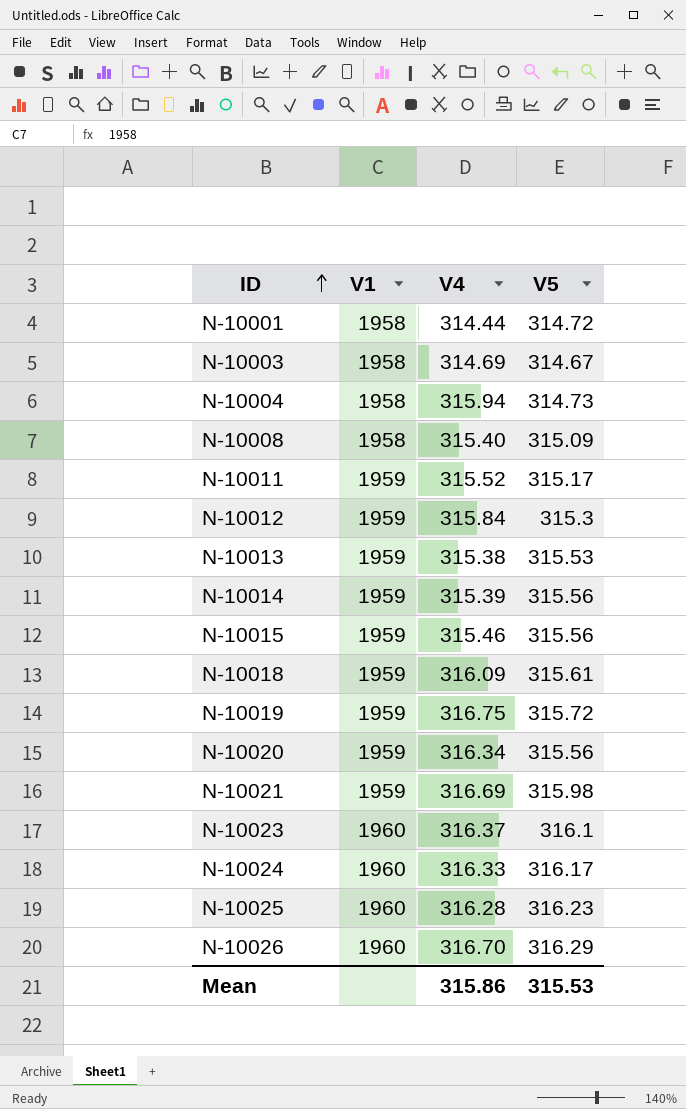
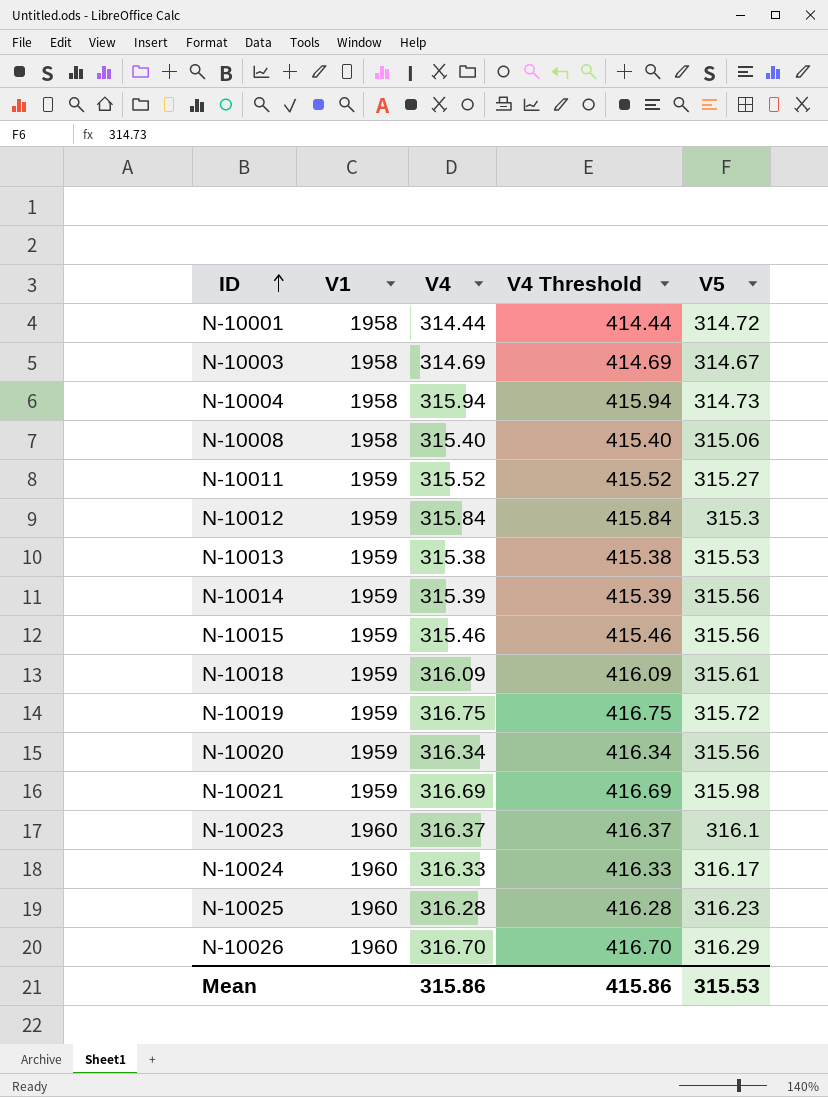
column V4 Threshold | formula: none -> [V4] + 100
N-10008 | V5: 315.09 -> 315.06
N-10011 | V5: 315.17 -> 315.27

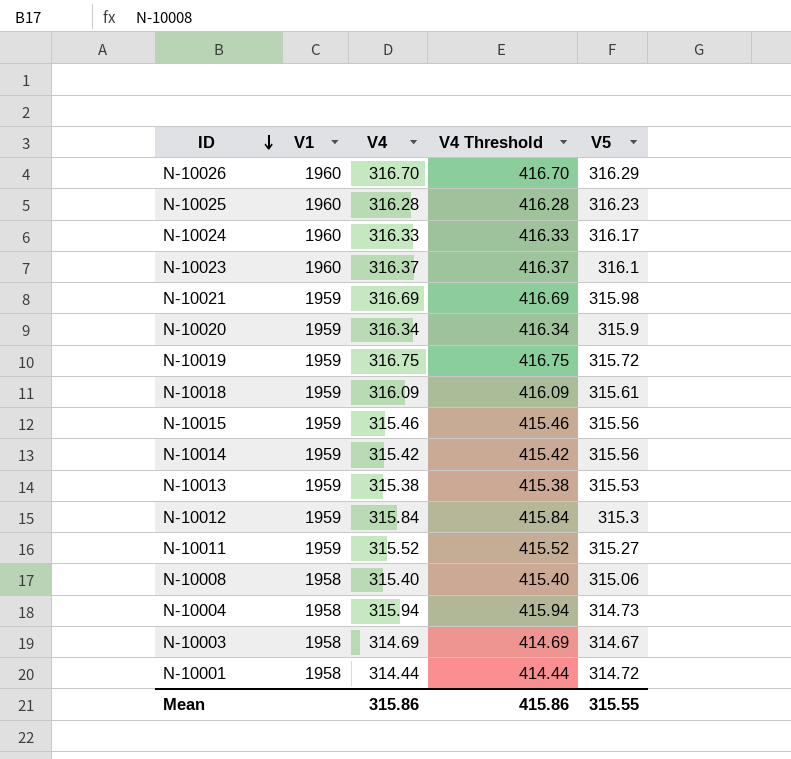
row order: ID ascending -> ID descending
N-10020 | V5: 315.56 -> 315.9
N-10014 | V4: 315.39 -> 315.42
N-10014 | V4 Threshold: 415.39 -> 415.42
Mean | V5: 315.53 -> 315.55

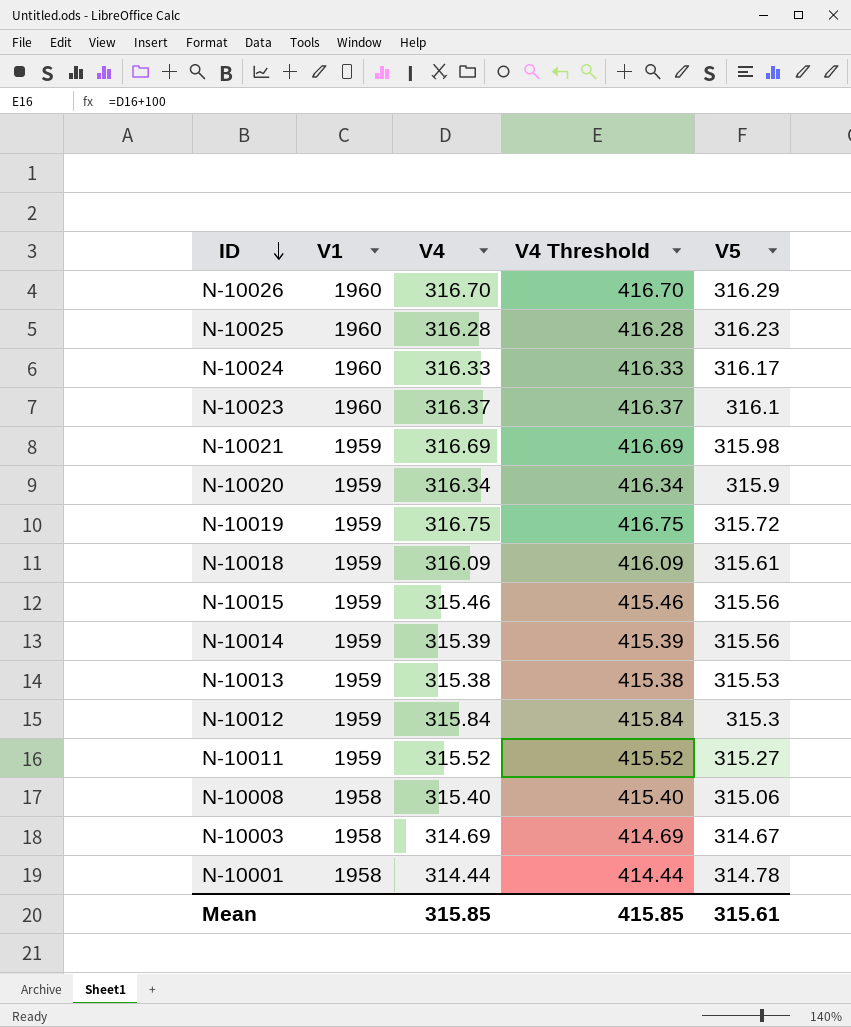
row N-10004: 1958 | 315.94 | 415.94 | 314.73 -> none
N-10014 | V4: 315.42 -> 315.39
N-10014 | V4 Threshold: 415.42 -> 415.39
N-10001 | V5: 314.72 -> 314.78
Mean | V4: 315.86 -> 315.85
Mean | V4 Threshold: 415.86 -> 415.85
Mean | V5: 315.55 -> 315.61

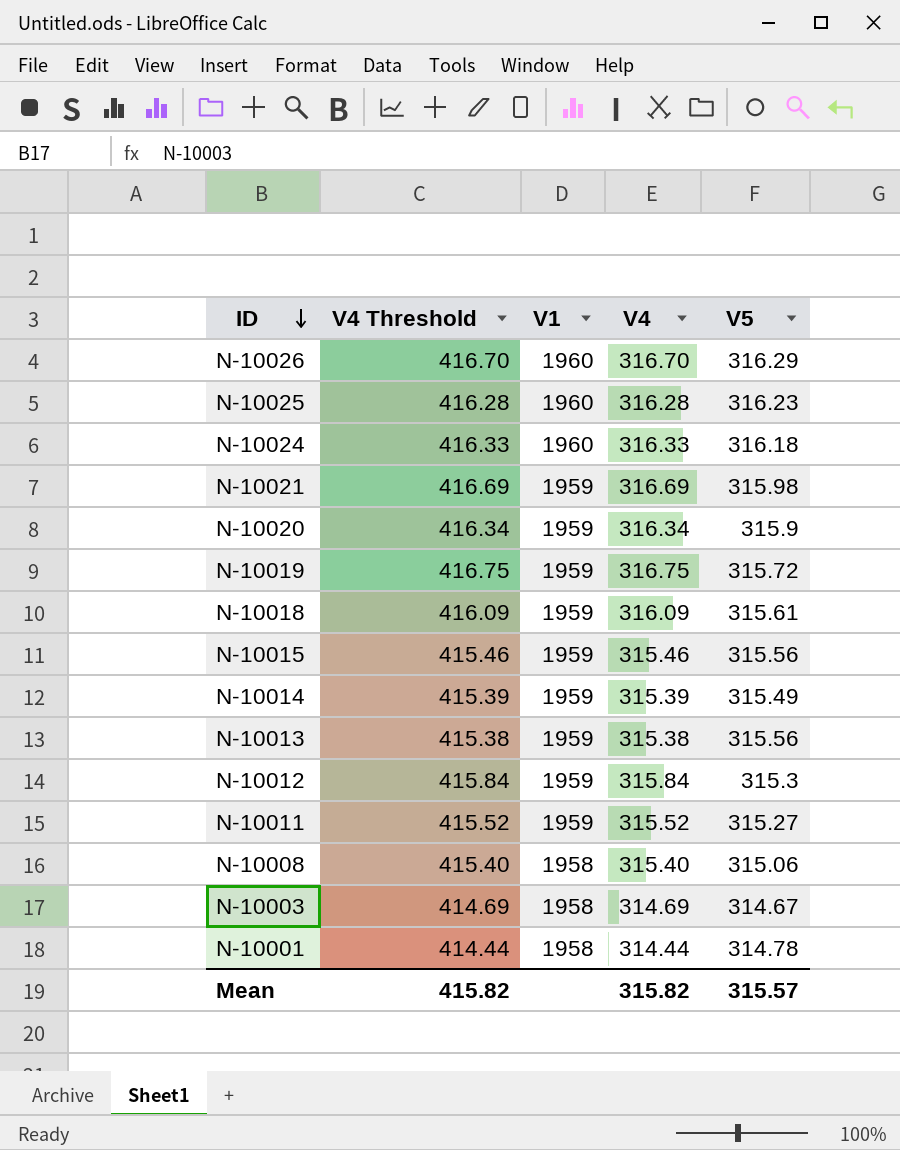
column V4 Threshold | position: 4 -> 2
row N-10023: 1960 | 316.37 | 416.37 | 316.1 -> none
N-10024 | V5: 316.17 -> 316.18
N-10014 | V5: 315.56 -> 315.49
N-10013 | V5: 315.53 -> 315.56
Mean | V4 Threshold: 415.85 -> 415.82
Mean | V4: 315.85 -> 315.82
Mean | V5: 315.61 -> 315.57

